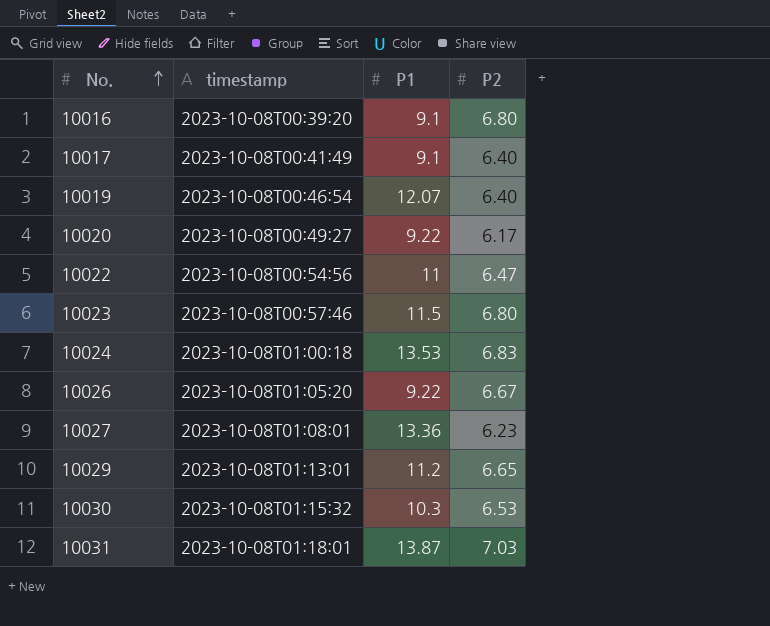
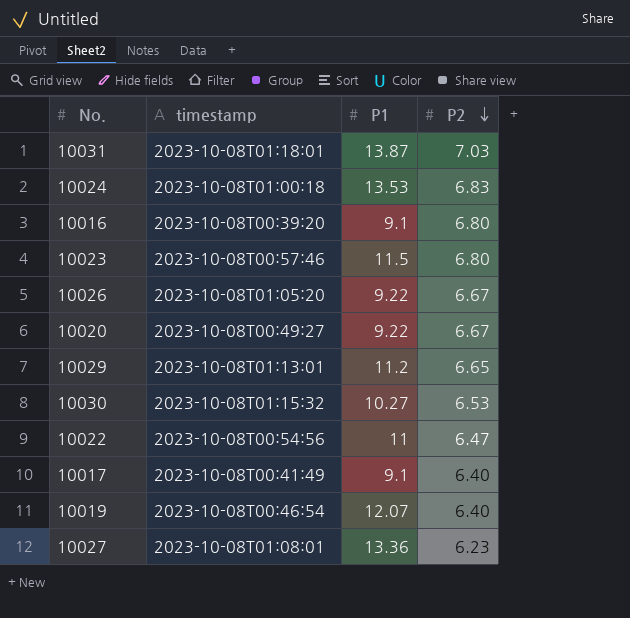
row order: No. ascending -> P2 descending
10020 | P2: 6.17 -> 6.67
10030 | P1: 10.3 -> 10.27

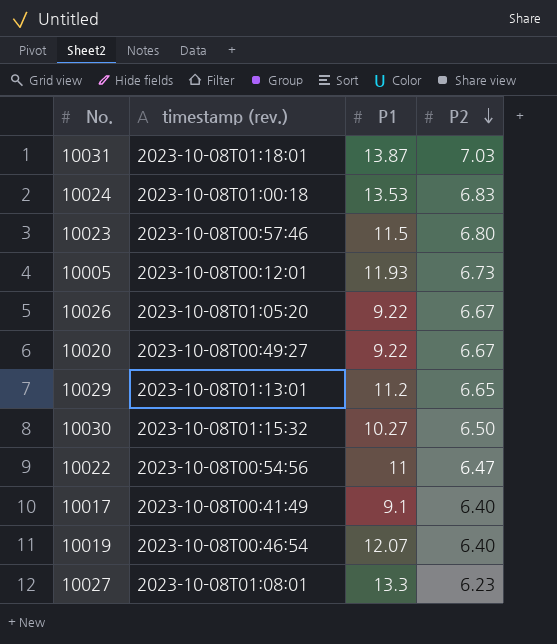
column name: timestamp -> timestamp (rev.)
row 10016: 2023-10-08T00:39:20 | 9.1 | 6.80 -> none
row 10005: none -> 2023-10-08T00:12:01 | 11.93 | 6.73
10030 | P2: 6.53 -> 6.50
10027 | P1: 13.36 -> 13.3

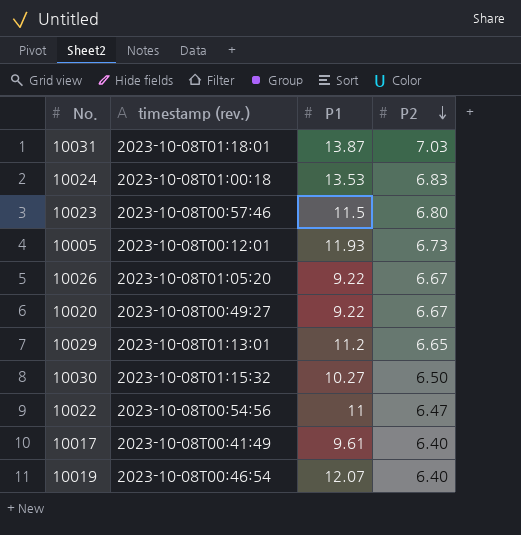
row 10027: 2023-10-08T01:08:01 | 13.3 | 6.23 -> none
10017 | P1: 9.1 -> 9.61

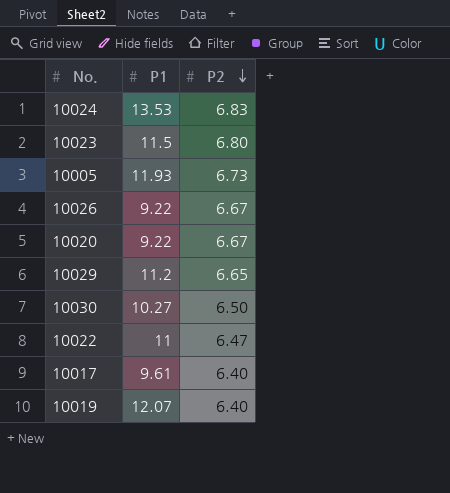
column timestamp (rev.) | position: 2 -> none
row 10031: 2023-10-08T01:18:01 | 13.87 | 7.03 -> none

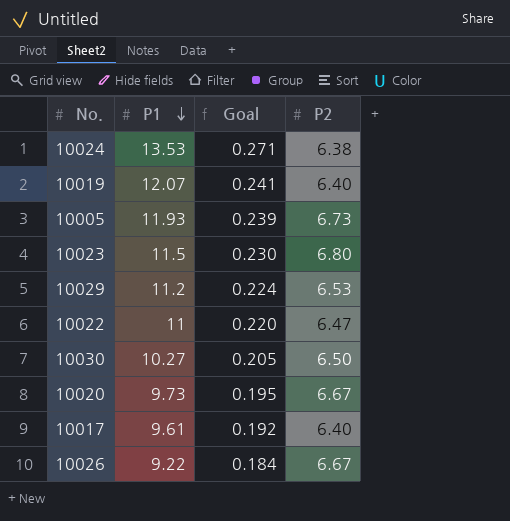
row order: P2 descending -> P1 descending
column Goal | formula: none -> [P1] * 0.02
10024 | P2: 6.83 -> 6.38
10029 | P2: 6.65 -> 6.53
10020 | P1: 9.22 -> 9.73

